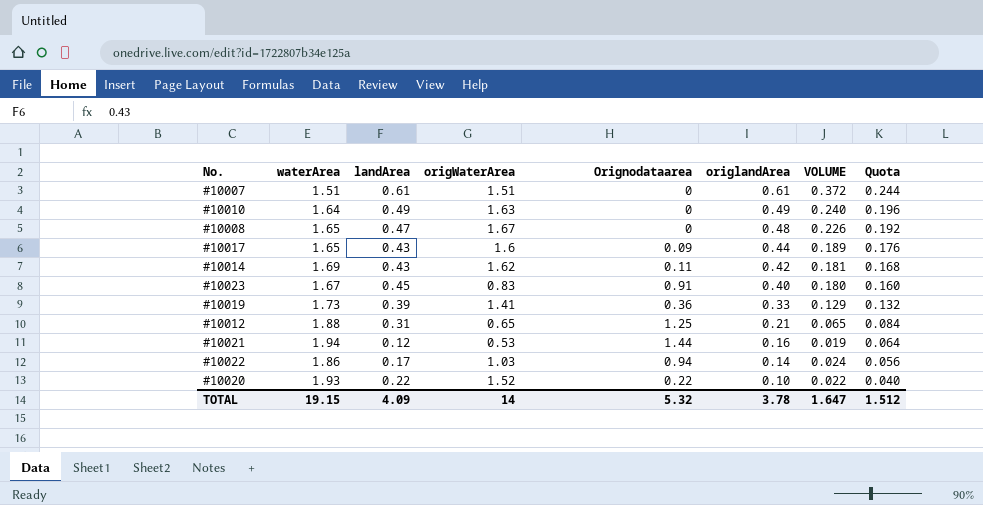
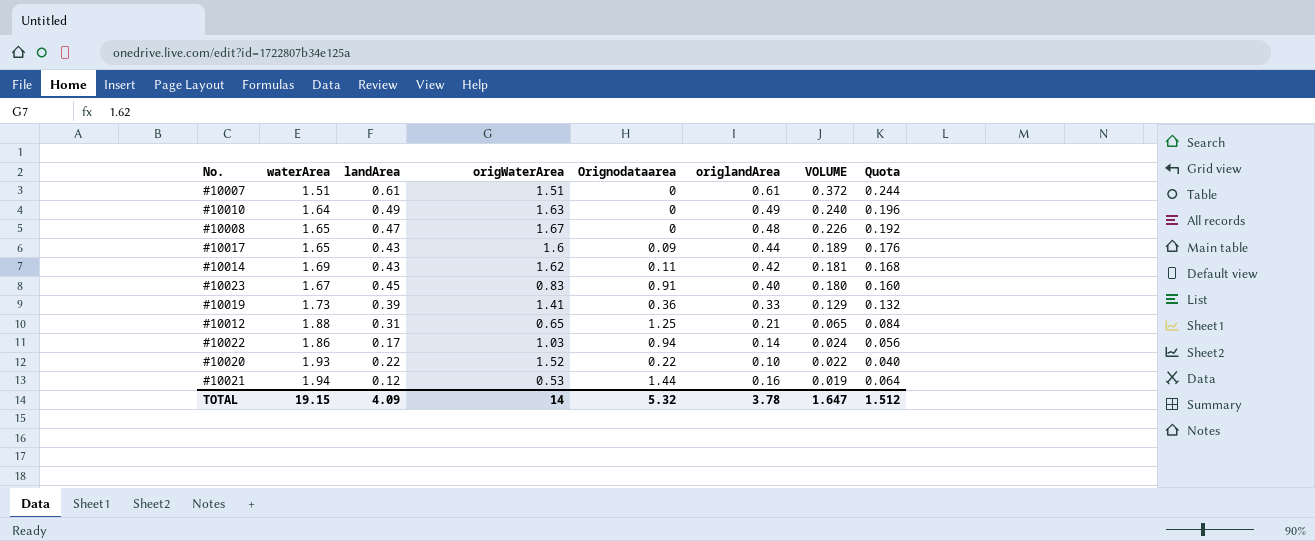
row order: origlandArea descending -> VOLUME descending

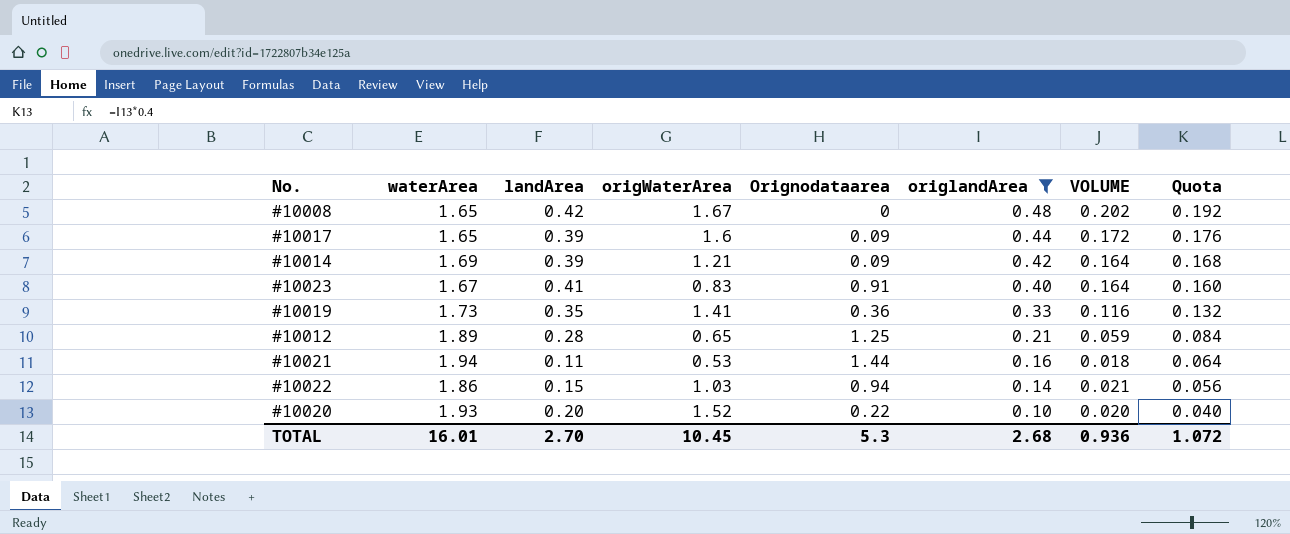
filter: none -> origlandArea <= 0.48
row order: VOLUME descending -> origlandArea descending
#10008 | landArea: 0.47 -> 0.42
#10008 | VOLUME: 0.226 -> 0.202
#10017 | landArea: 0.43 -> 0.39
#10017 | VOLUME: 0.189 -> 0.172
#10014 | landArea: 0.43 -> 0.39
#10014 | origWaterArea: 1.62 -> 1.21
#10014 | Orignodataarea: 0.11 -> 0.09
#10014 | VOLUME: 0.181 -> 0.164
#10023 | landArea: 0.45 -> 0.41
#10023 | VOLUME: 0.180 -> 0.164
#10019 | landArea: 0.39 -> 0.35
#10019 | VOLUME: 0.129 -> 0.116
#10012 | waterArea: 1.88 -> 1.89
#10012 | landArea: 0.31 -> 0.28
#10012 | VOLUME: 0.065 -> 0.059
#10021 | landArea: 0.12 -> 0.11
#10021 | VOLUME: 0.019 -> 0.018
#10022 | landArea: 0.17 -> 0.15
#10022 | VOLUME: 0.024 -> 0.021
#10020 | landArea: 0.22 -> 0.20
#10020 | VOLUME: 0.022 -> 0.020
TOTAL | waterArea: 19.15 -> 16.01
TOTAL | landArea: 4.09 -> 2.70
TOTAL | origWaterArea: 14 -> 10.45
TOTAL | Orignodataarea: 5.32 -> 5.3
TOTAL | origlandArea: 3.78 -> 2.68
TOTAL | VOLUME: 1.647 -> 0.936
TOTAL | Quota: 1.512 -> 1.072

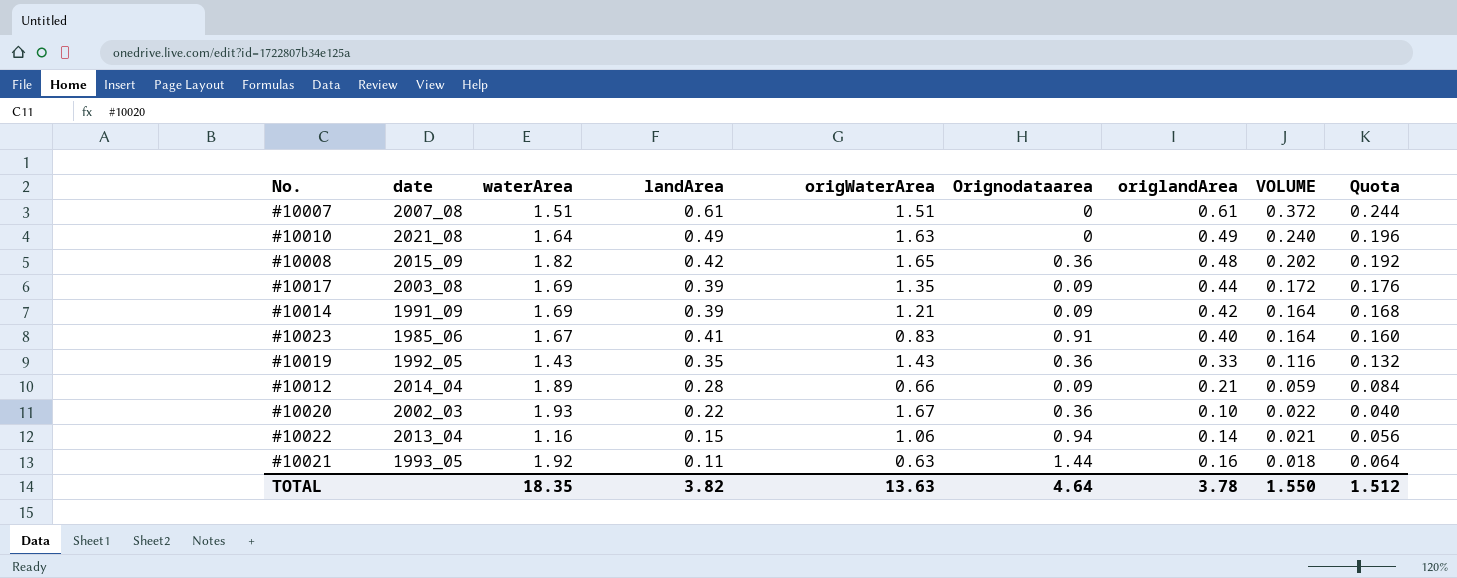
filter: origlandArea <= 0.48 -> none
row order: origlandArea descending -> VOLUME descending
column date | position: none -> 2
#10008 | waterArea: 1.65 -> 1.82
#10008 | origWaterArea: 1.67 -> 1.65
#10008 | Orignodataarea: 0 -> 0.36
#10017 | waterArea: 1.65 -> 1.69
#10017 | origWaterArea: 1.6 -> 1.35
#10019 | waterArea: 1.73 -> 1.43
#10019 | origWaterArea: 1.41 -> 1.43
#10012 | origWaterArea: 0.65 -> 0.66
#10012 | Orignodataarea: 1.25 -> 0.09
#10020 | landArea: 0.20 -> 0.22
#10020 | origWaterArea: 1.52 -> 1.67
#10020 | Orignodataarea: 0.22 -> 0.36
#10020 | VOLUME: 0.020 -> 0.022
#10022 | waterArea: 1.86 -> 1.16
#10022 | origWaterArea: 1.03 -> 1.06
#10021 | waterArea: 1.94 -> 1.92
#10021 | origWaterArea: 0.53 -> 0.63
TOTAL | waterArea: 16.01 -> 18.35
TOTAL | landArea: 2.70 -> 3.82
TOTAL | origWaterArea: 10.45 -> 13.63
TOTAL | Orignodataarea: 5.3 -> 4.64
TOTAL | origlandArea: 2.68 -> 3.78
TOTAL | VOLUME: 0.936 -> 1.550
TOTAL | Quota: 1.072 -> 1.512

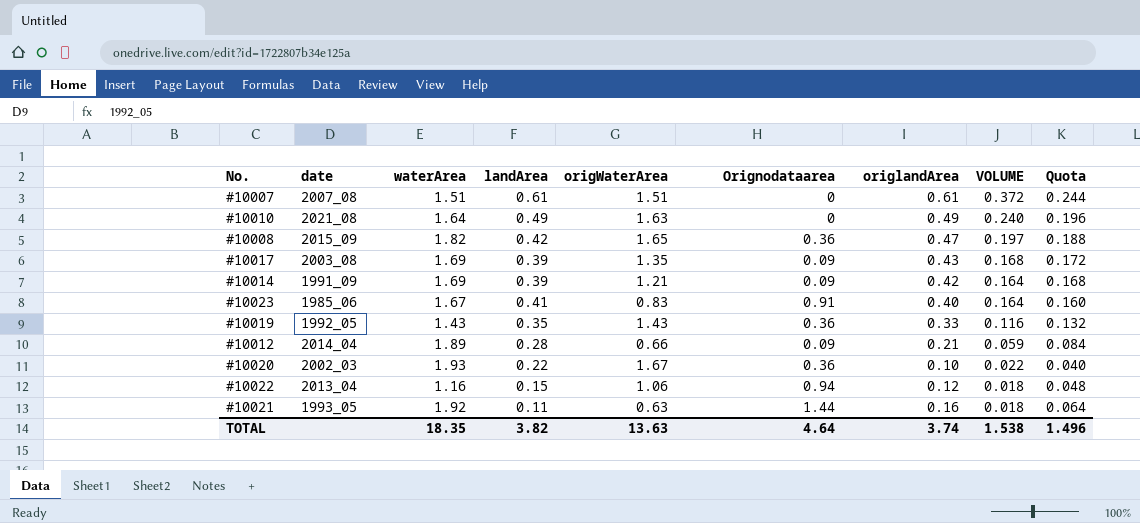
#10008 | origlandArea: 0.48 -> 0.47
#10008 | VOLUME: 0.202 -> 0.197
#10008 | Quota: 0.192 -> 0.188
#10017 | origlandArea: 0.44 -> 0.43
#10017 | VOLUME: 0.172 -> 0.168
#10017 | Quota: 0.176 -> 0.172
#10022 | origlandArea: 0.14 -> 0.12
#10022 | VOLUME: 0.021 -> 0.018
#10022 | Quota: 0.056 -> 0.048
TOTAL | origlandArea: 3.78 -> 3.74
TOTAL | VOLUME: 1.550 -> 1.538
TOTAL | Quota: 1.512 -> 1.496

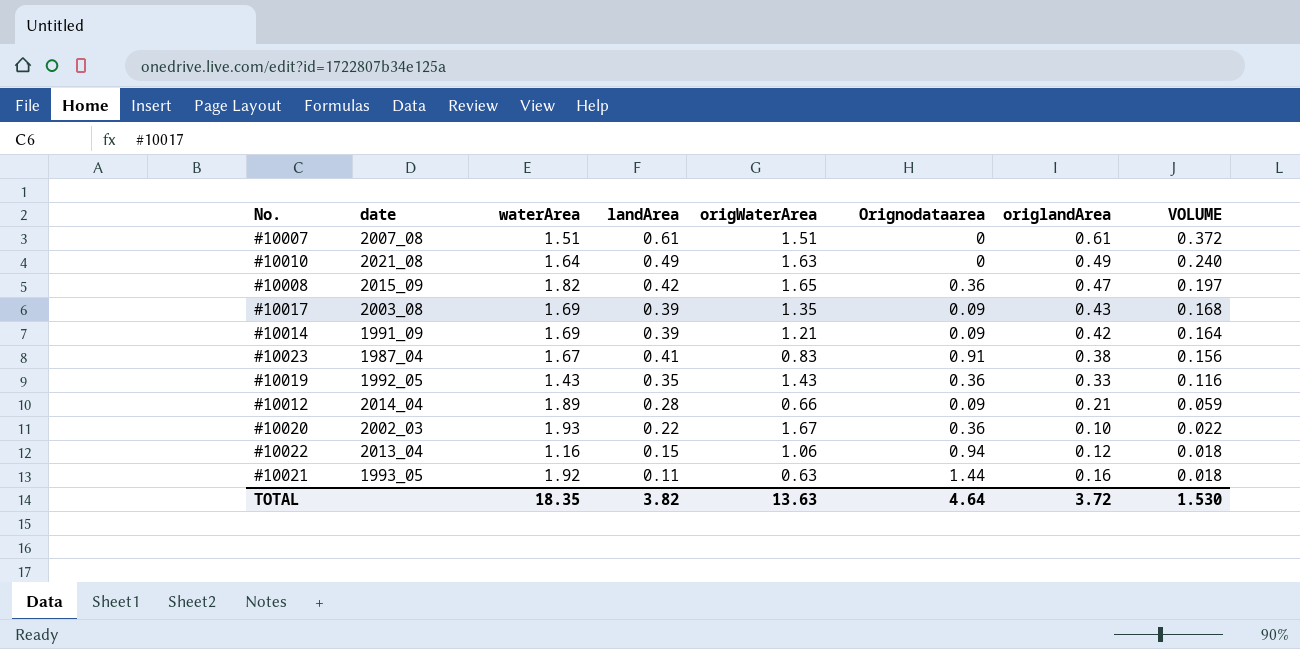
column Quota | formula: [origlandArea] * 0.4 -> none
#10023 | date: 1985_06 -> 1987_04
#10023 | origlandArea: 0.40 -> 0.38
#10023 | VOLUME: 0.164 -> 0.156
TOTAL | origlandArea: 3.74 -> 3.72
TOTAL | VOLUME: 1.538 -> 1.530

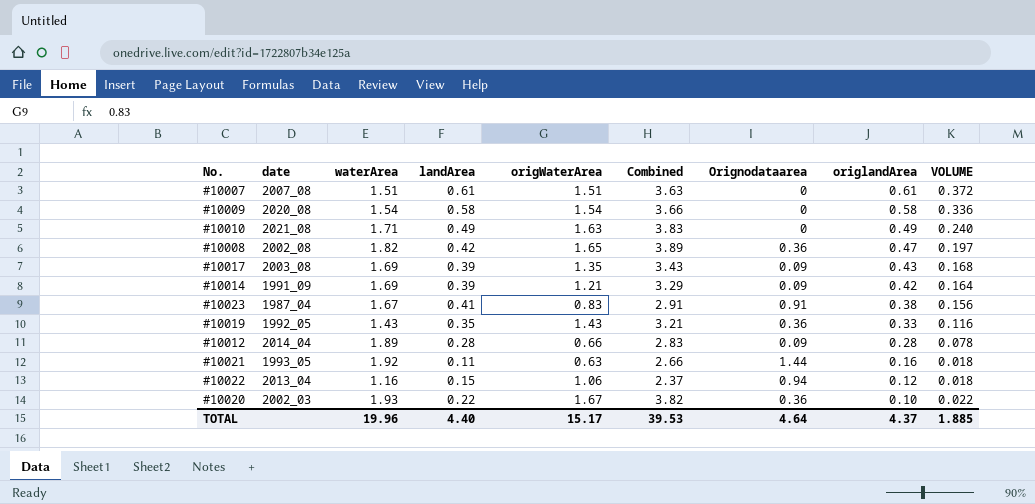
row order: VOLUME descending -> origlandArea descending
column Combined | formula: none -> [waterArea] + [landArea] + [origWaterArea]
row #10009: none -> 2020_08 | 1.54 | 0.58 | 1.54 | 3.66 | 0 | 0.58 | 0.336
#10010 | waterArea: 1.64 -> 1.71
#10008 | date: 2015_09 -> 2002_08
#10012 | origlandArea: 0.21 -> 0.28
#10012 | VOLUME: 0.059 -> 0.078
TOTAL | waterArea: 18.35 -> 19.96
TOTAL | landArea: 3.82 -> 4.40
TOTAL | origWaterArea: 13.63 -> 15.17
TOTAL | origlandArea: 3.72 -> 4.37
TOTAL | VOLUME: 1.530 -> 1.885

